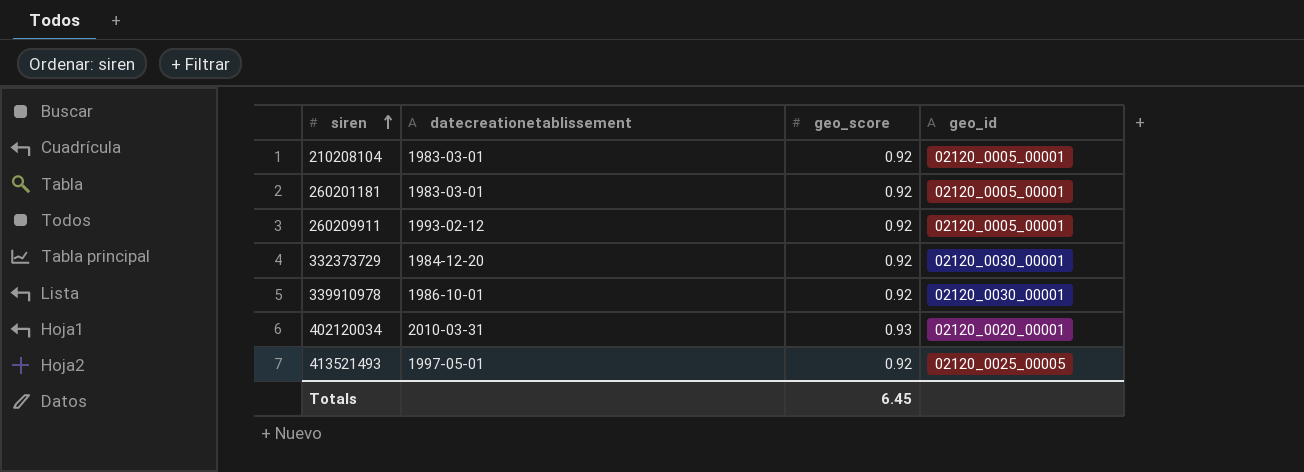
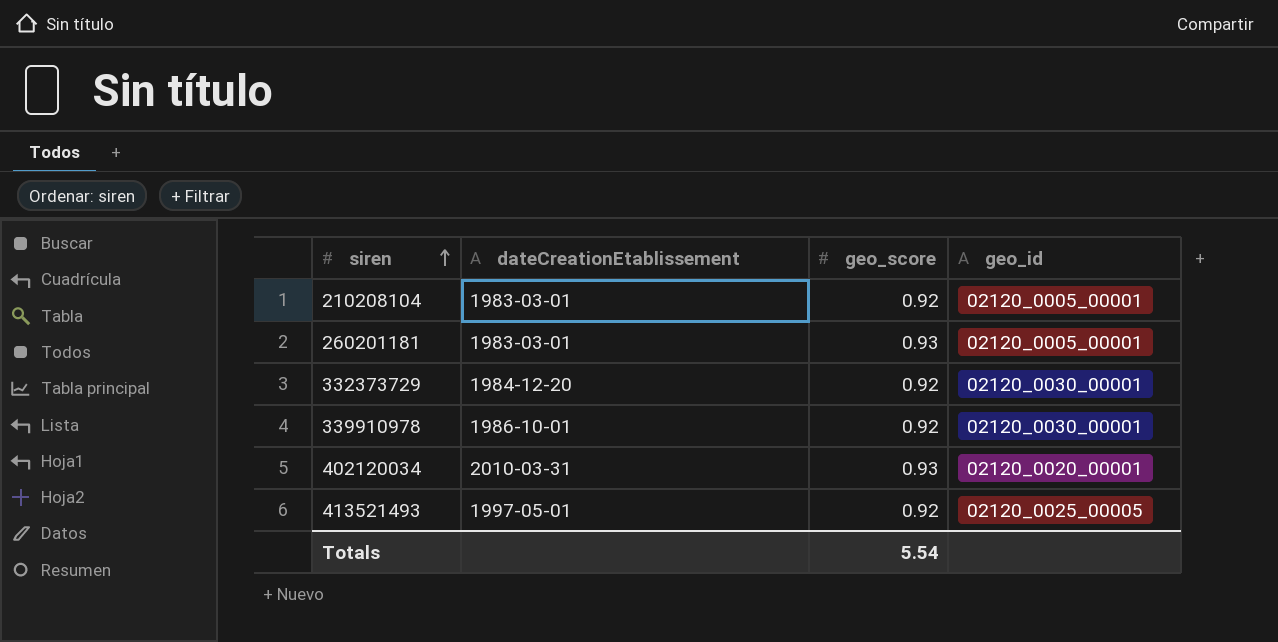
column name: datecreationetablissement -> dateCreationEtablissement
row 260209911: 1993-02-12 | 0.92 | 02120_0005_00001 -> none
260201181 | geo_score: 0.92 -> 0.93
Totals | geo_score: 6.45 -> 5.54

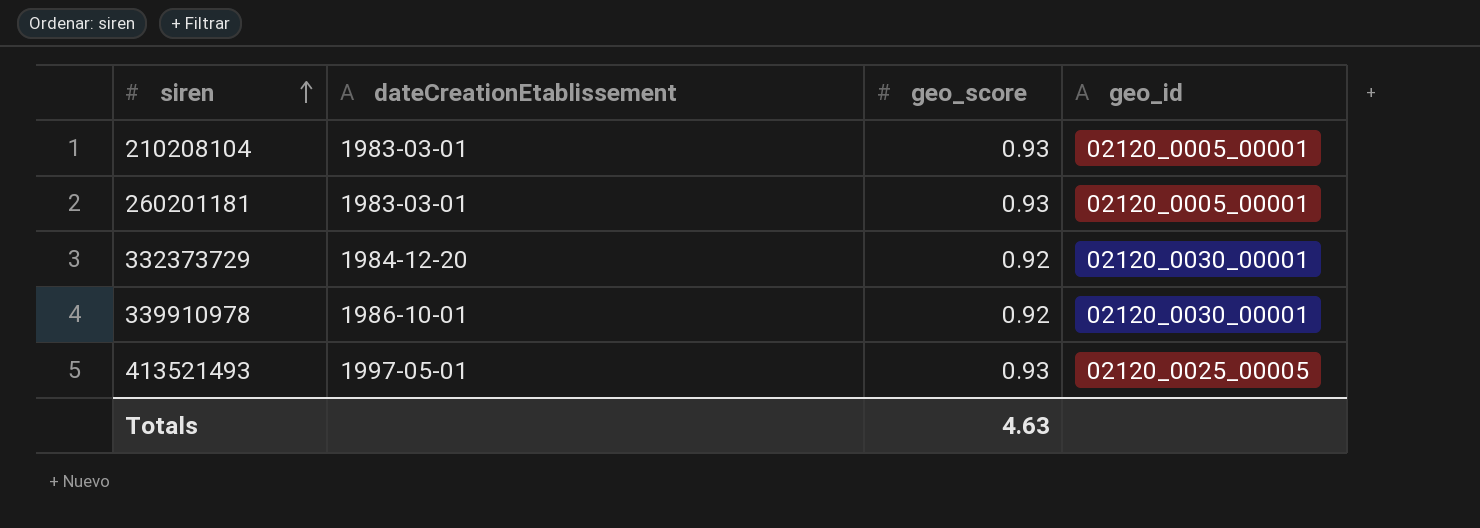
row 402120034: 2010-03-31 | 0.93 | 02120_0020_00001 -> none
210208104 | geo_score: 0.92 -> 0.93
413521493 | geo_score: 0.92 -> 0.93
Totals | geo_score: 5.54 -> 4.63

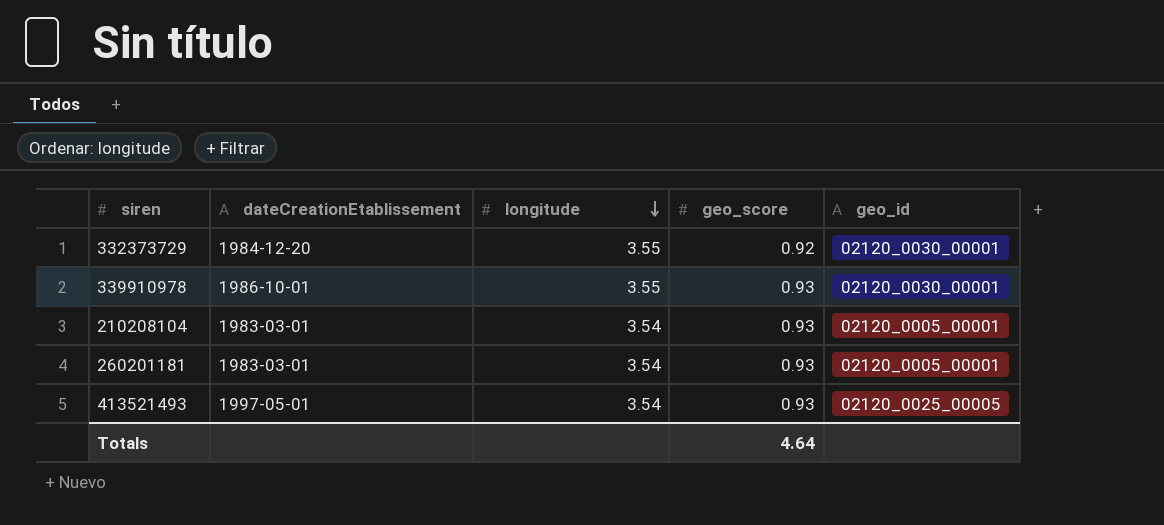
row order: siren ascending -> longitude descending
column longitude | position: none -> 3
339910978 | geo_score: 0.92 -> 0.93
Totals | geo_score: 4.63 -> 4.64

